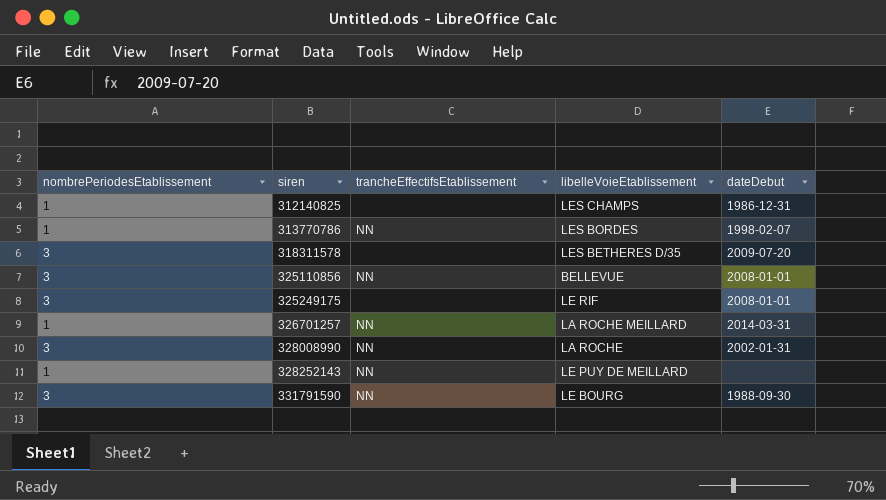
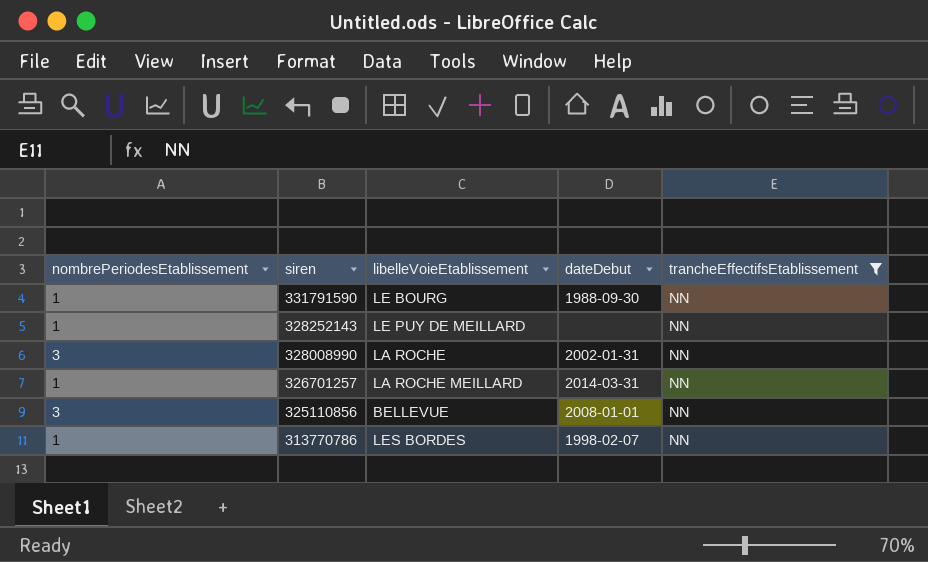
filter: none -> trancheEffectifsEtablissement = NN
row order: siren ascending -> siren descending
column trancheEffectifsEtablissement | position: 3 -> 5
331791590 | nombrePeriodesEtablissement: 3 -> 1

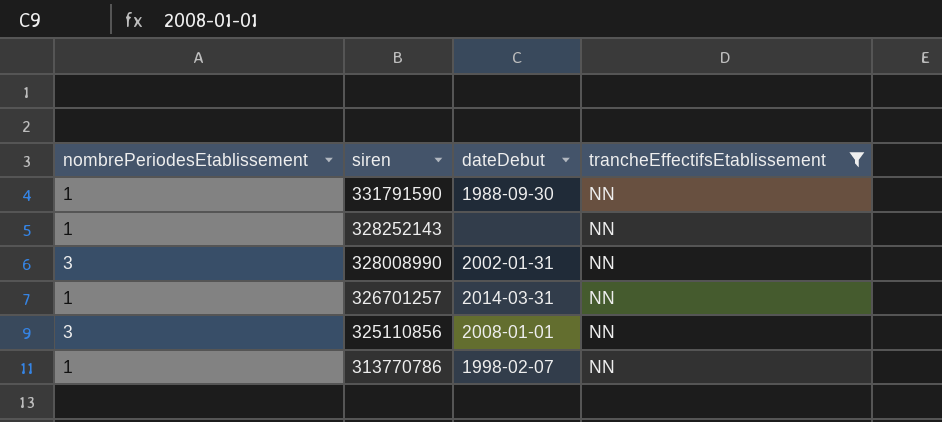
column libelleVoieEtablissement | position: 3 -> none

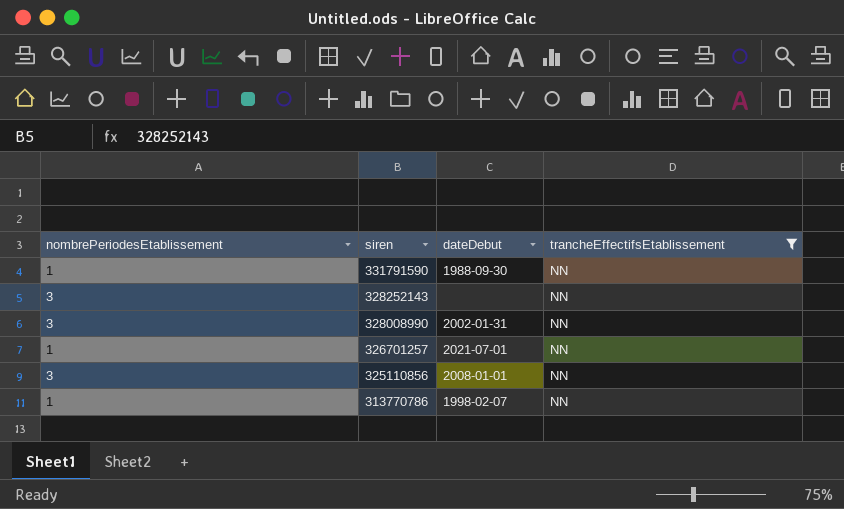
328252143 | nombrePeriodesEtablissement: 1 -> 3
326701257 | dateDebut: 2014-03-31 -> 2021-07-01

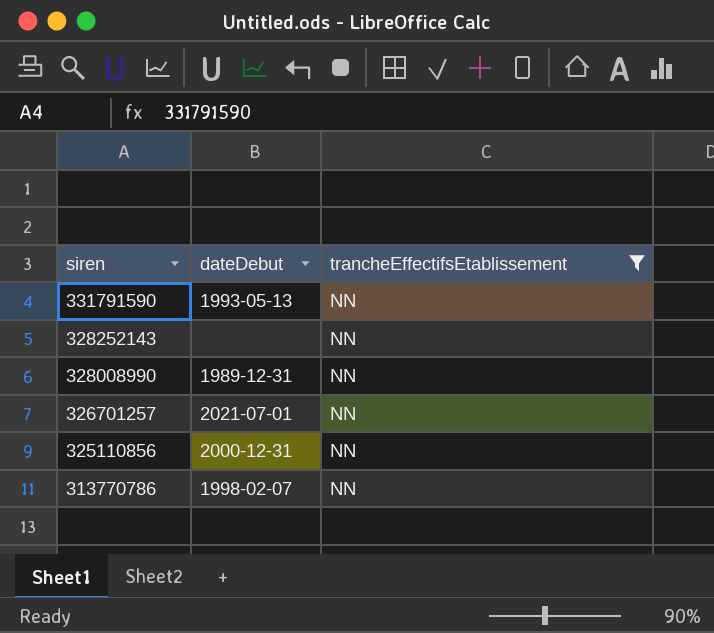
column nombrePeriodesEtablissement | position: 1 -> none
331791590 | dateDebut: 1988-09-30 -> 1993-05-13
328008990 | dateDebut: 2002-01-31 -> 1989-12-31
325110856 | dateDebut: 2008-01-01 -> 2000-12-31

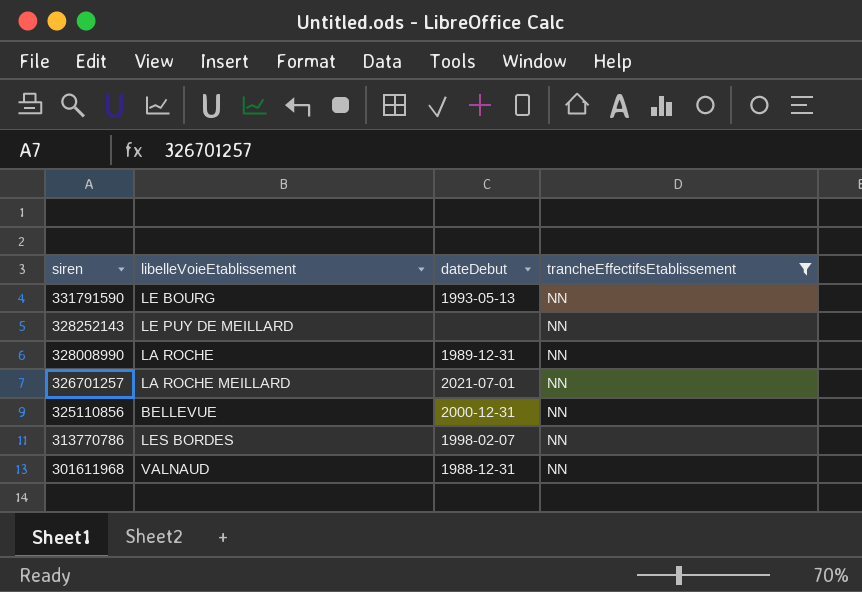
column libelleVoieEtablissement | position: none -> 2
row 301611968: none -> VALNAUD | 1988-12-31 | NN

